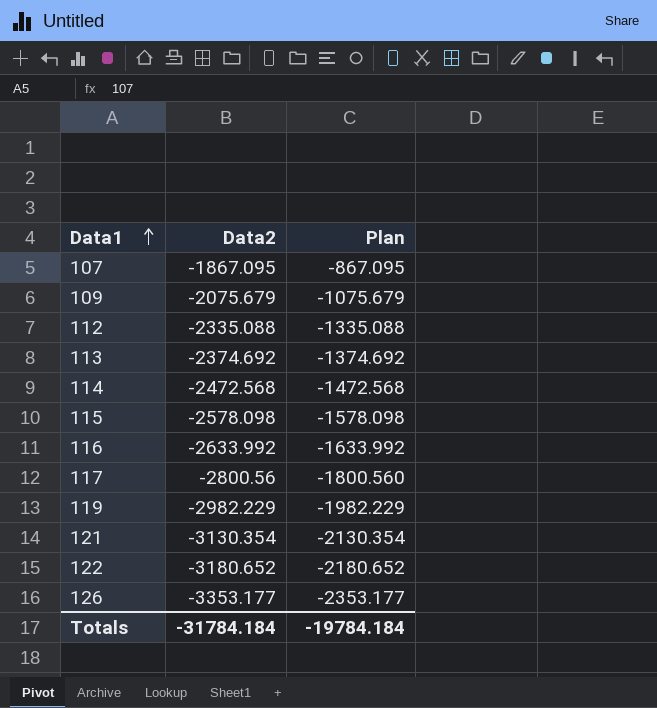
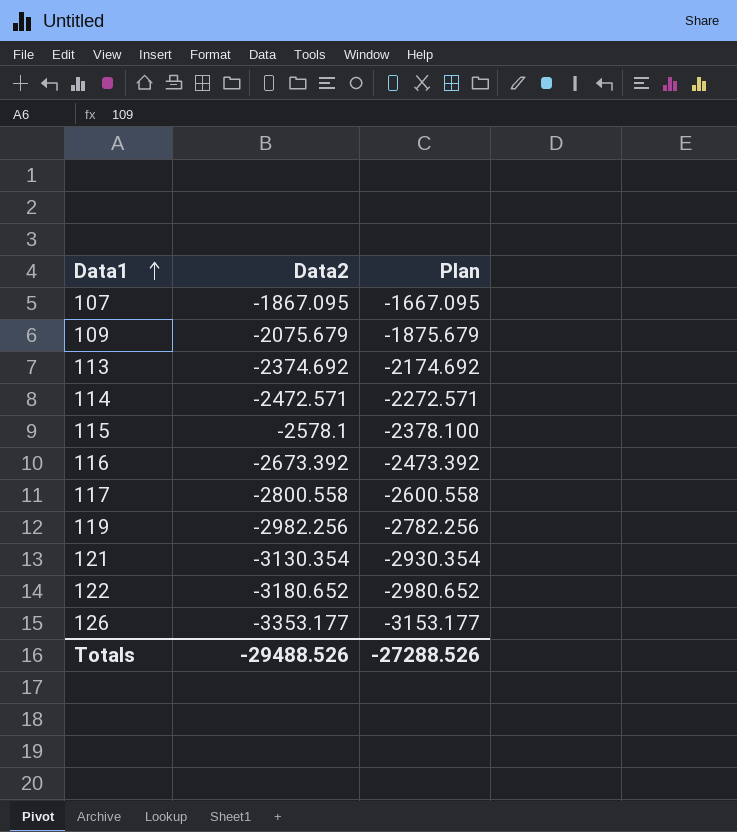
column Plan | formula: [Data2] + 1000 -> [Data2] + 200
row 112: -2335.088 | -1335.088 -> none
114 | Data2: -2472.568 -> -2472.571
115 | Data2: -2578.098 -> -2578.1
116 | Data2: -2633.992 -> -2673.392
117 | Data2: -2800.56 -> -2800.558
119 | Data2: -2982.229 -> -2982.256
Totals | Data2: -31784.184 -> -29488.526
Totals | Plan: -19784.184 -> -27288.526

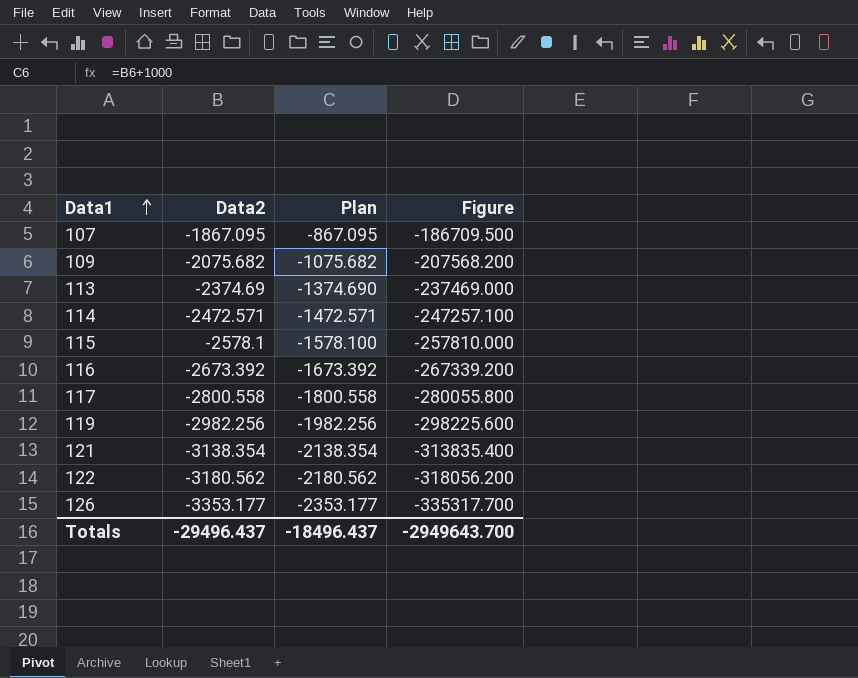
column Plan | formula: [Data2] + 200 -> [Data2] + 1000
column Figure | formula: none -> [Data2] * 100
109 | Data2: -2075.679 -> -2075.682
113 | Data2: -2374.692 -> -2374.69
121 | Data2: -3130.354 -> -3138.354
122 | Data2: -3180.652 -> -3180.562
Totals | Data2: -29488.526 -> -29496.437
Totals | Plan: -27288.526 -> -18496.437

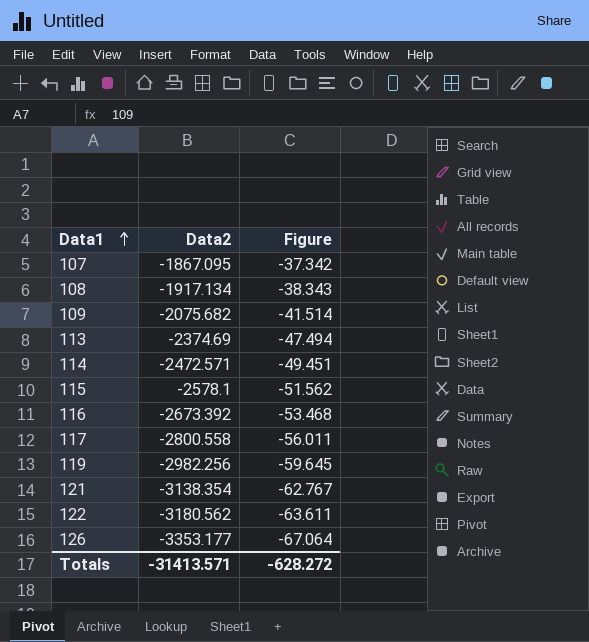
column Plan | formula: [Data2] + 1000 -> none
column Figure | formula: [Data2] * 100 -> [Data2] * 0.02
row 108: none -> -1917.134 | -38.343
Totals | Data2: -29496.437 -> -31413.571
Totals | Figure: -2949643.700 -> -628.272

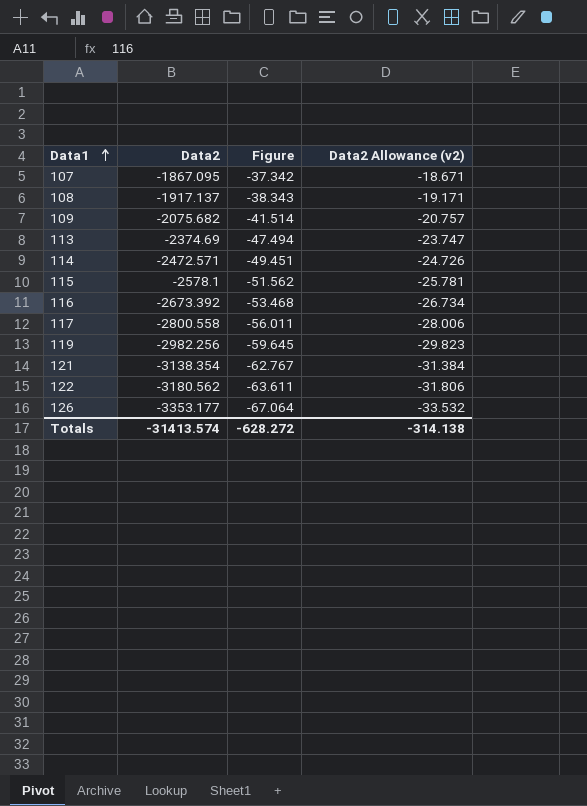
column Data2 Allowance (v2) | formula: none -> [Data2] * 0.01
108 | Data2: -1917.134 -> -1917.137
Totals | Data2: -31413.571 -> -31413.574

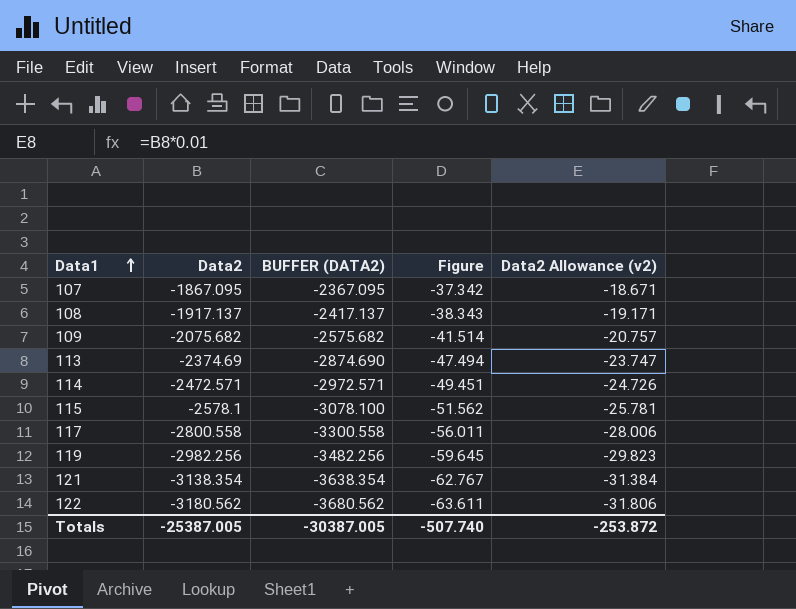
column BUFFER (DATA2) | formula: none -> [Data2] - 500
row 116: -2673.392 | -53.468 | -26.734 -> none
row 126: -3353.177 | -67.064 | -33.532 -> none
Totals | Data2: -31413.574 -> -25387.005
Totals | Figure: -628.272 -> -507.740
Totals | Data2 Allowance (v2): -314.138 -> -253.872

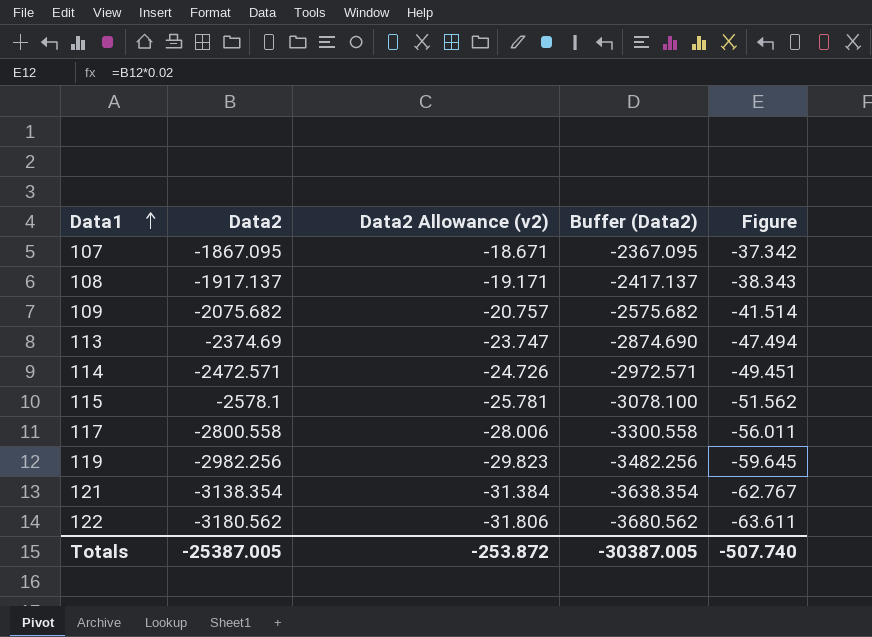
column Data2 Allowance (v2) | position: 5 -> 3
column name: BUFFER (DATA2) -> Buffer (Data2)

